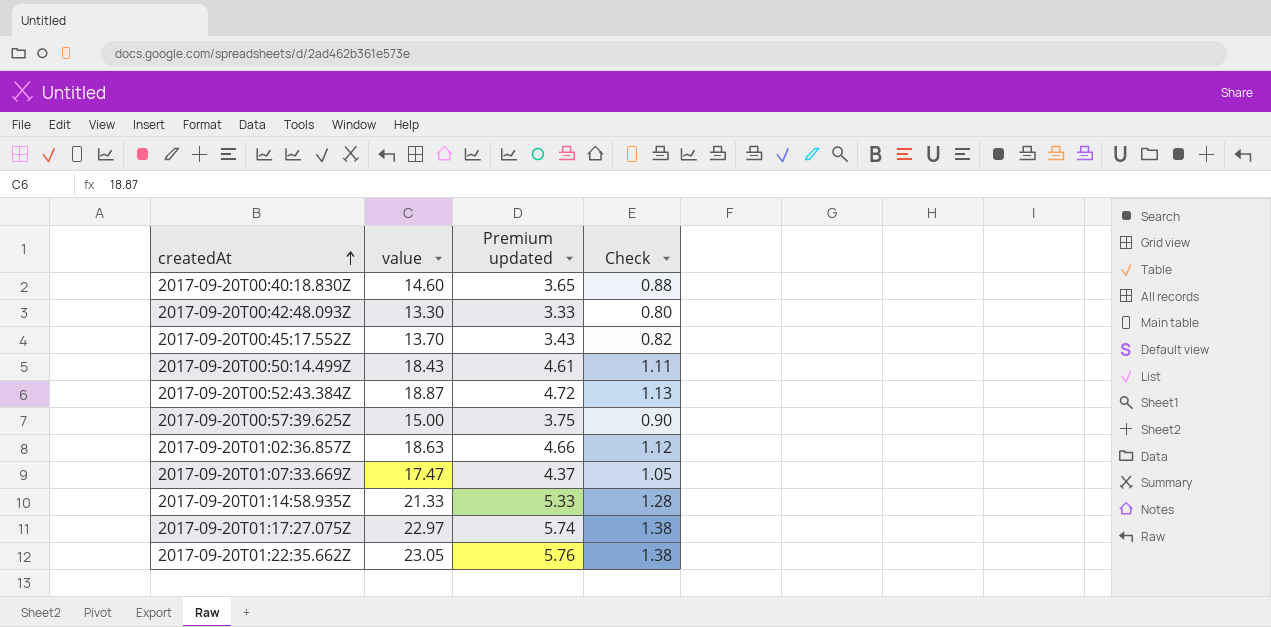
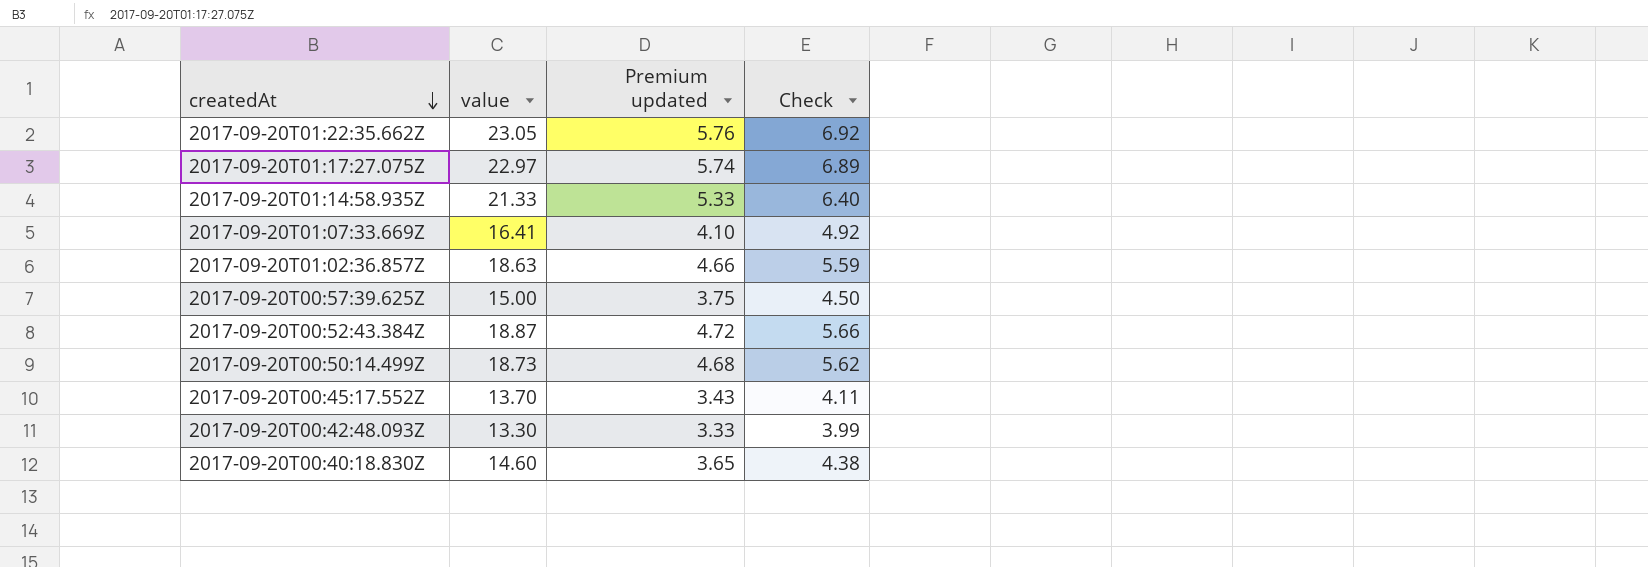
row order: createdAt ascending -> createdAt descending
column Check | formula: [value] * 0.06 -> [value] * 0.3
2017-09-20T01:07:33.669Z | value: 17.47 -> 16.41
2017-09-20T01:07:33.669Z | Premium updated: 4.37 -> 4.10
2017-09-20T00:50:14.499Z | value: 18.43 -> 18.73
2017-09-20T00:50:14.499Z | Premium updated: 4.61 -> 4.68

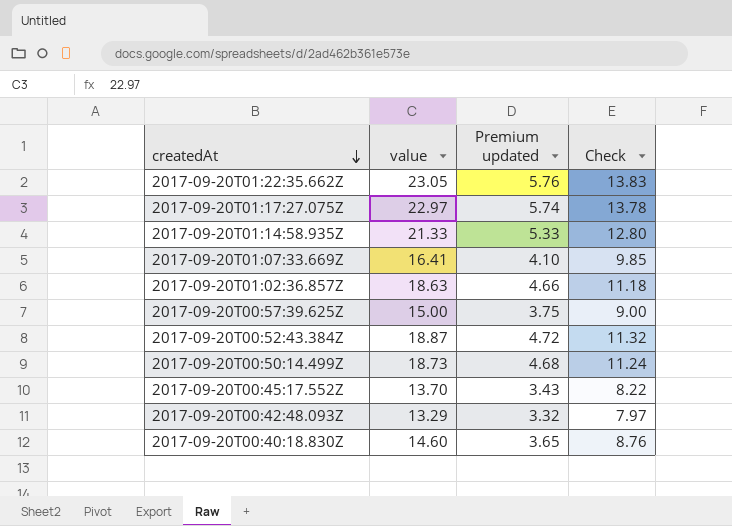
column Check | formula: [value] * 0.3 -> [value] * 0.6
2017-09-20T00:42:48.093Z | value: 13.30 -> 13.29
2017-09-20T00:42:48.093Z | Premium updated: 3.33 -> 3.32

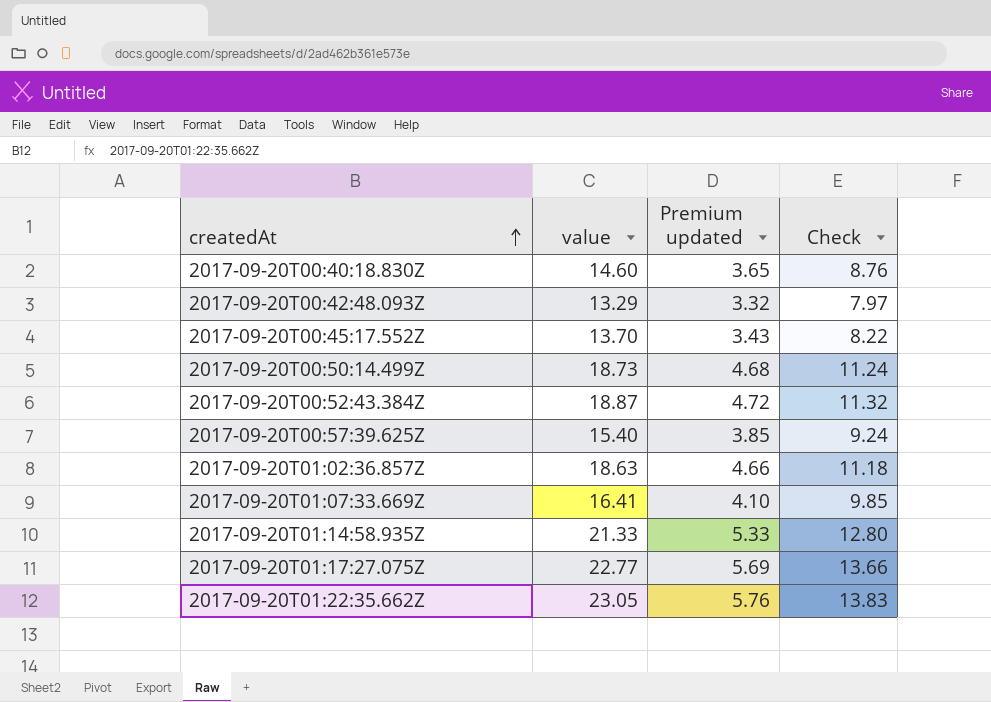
row order: createdAt descending -> createdAt ascending
2017-09-20T00:57:39.625Z | value: 15.00 -> 15.40
2017-09-20T00:57:39.625Z | Premium updated: 3.75 -> 3.85
2017-09-20T00:57:39.625Z | Check: 9.00 -> 9.24
2017-09-20T01:17:27.075Z | value: 22.97 -> 22.77
2017-09-20T01:17:27.075Z | Premium updated: 5.74 -> 5.69
2017-09-20T01:17:27.075Z | Check: 13.78 -> 13.66

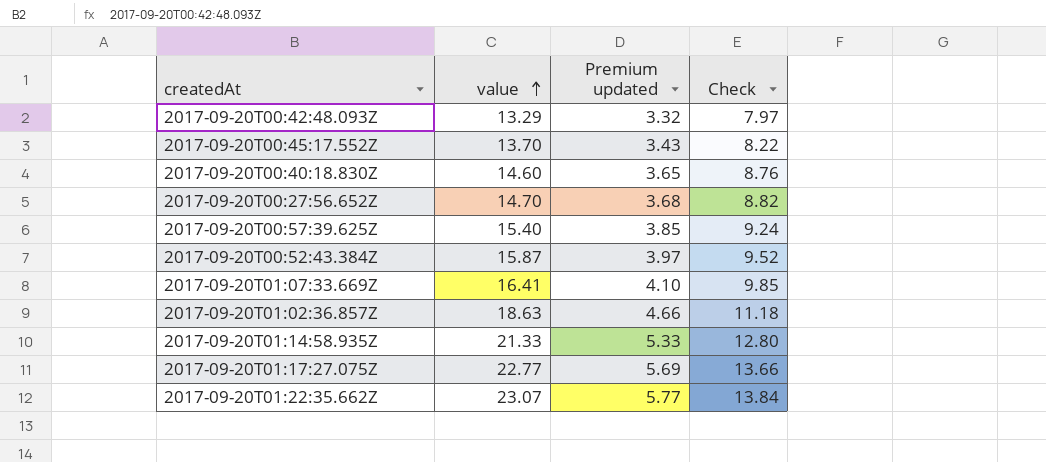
row order: createdAt ascending -> value ascending
row 2017-09-20T00:50:14.499Z: 18.73 | 4.68 | 11.24 -> none
row 2017-09-20T00:27:56.652Z: none -> 14.70 | 3.68 | 8.82
2017-09-20T00:52:43.384Z | value: 18.87 -> 15.87
2017-09-20T00:52:43.384Z | Premium updated: 4.72 -> 3.97
2017-09-20T00:52:43.384Z | Check: 11.32 -> 9.52
2017-09-20T01:22:35.662Z | value: 23.05 -> 23.07
2017-09-20T01:22:35.662Z | Premium updated: 5.76 -> 5.77
2017-09-20T01:22:35.662Z | Check: 13.83 -> 13.84

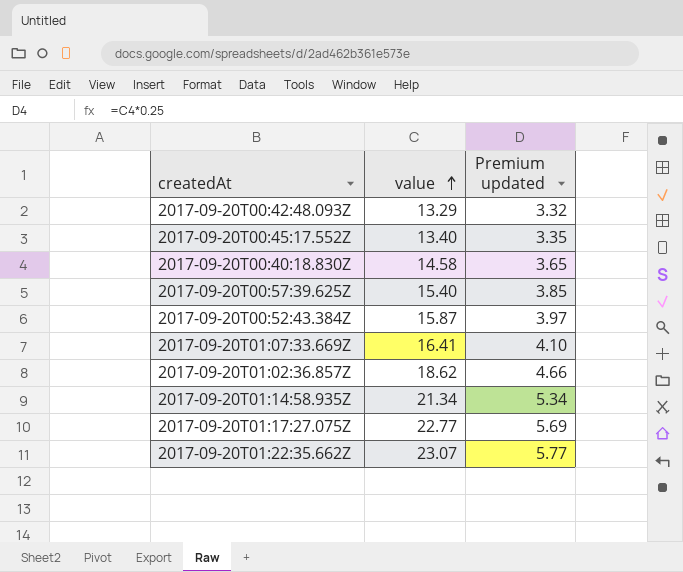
column Check | formula: [value] * 0.6 -> none
row 2017-09-20T00:27:56.652Z: 14.70 | 3.68 | 8.82 -> none
2017-09-20T00:45:17.552Z | value: 13.70 -> 13.40
2017-09-20T00:45:17.552Z | Premium updated: 3.43 -> 3.35
2017-09-20T00:40:18.830Z | value: 14.60 -> 14.58
2017-09-20T01:02:36.857Z | value: 18.63 -> 18.62
2017-09-20T01:14:58.935Z | value: 21.33 -> 21.34
2017-09-20T01:14:58.935Z | Premium updated: 5.33 -> 5.34

